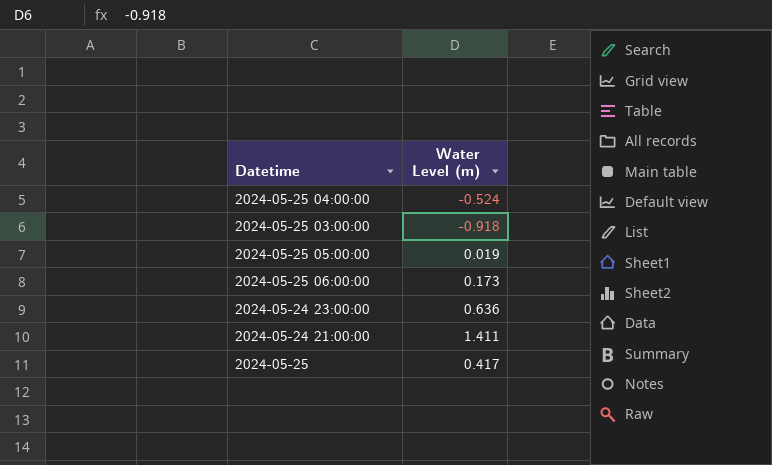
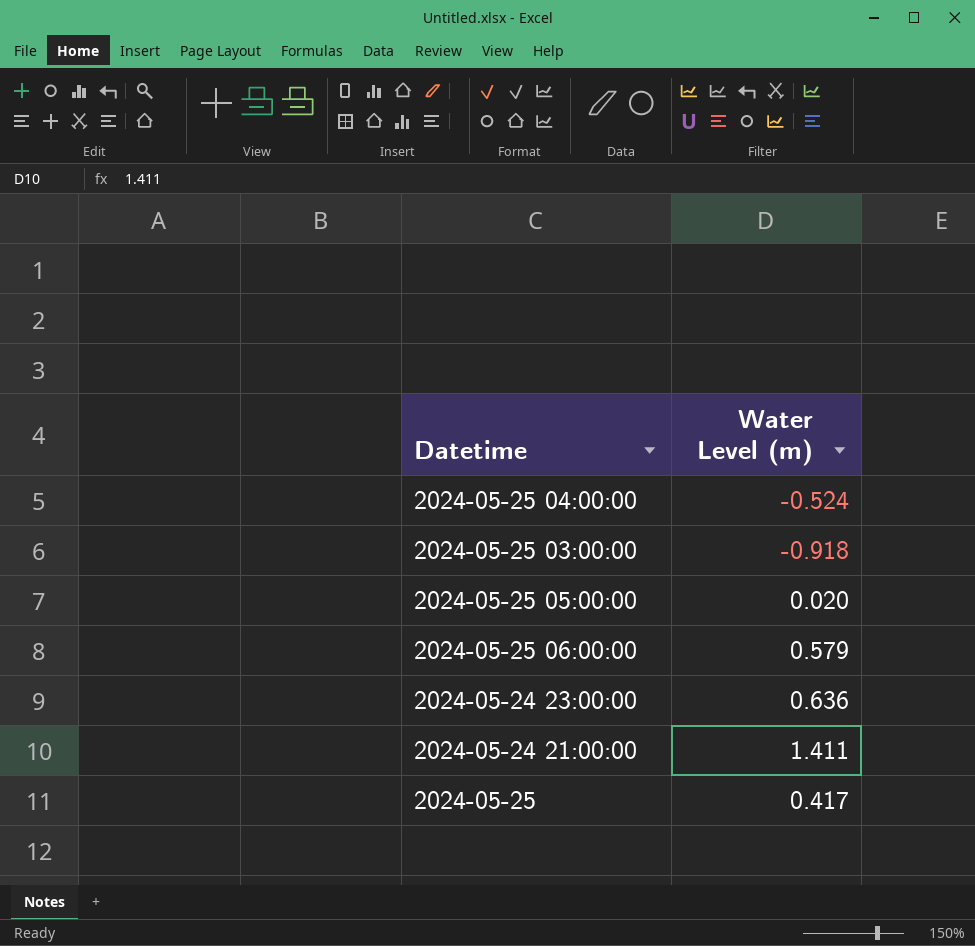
2024-05-25 05:00:00 | Water Level (m): 0.019 -> 0.020
2024-05-25 06:00:00 | Water Level (m): 0.173 -> 0.579

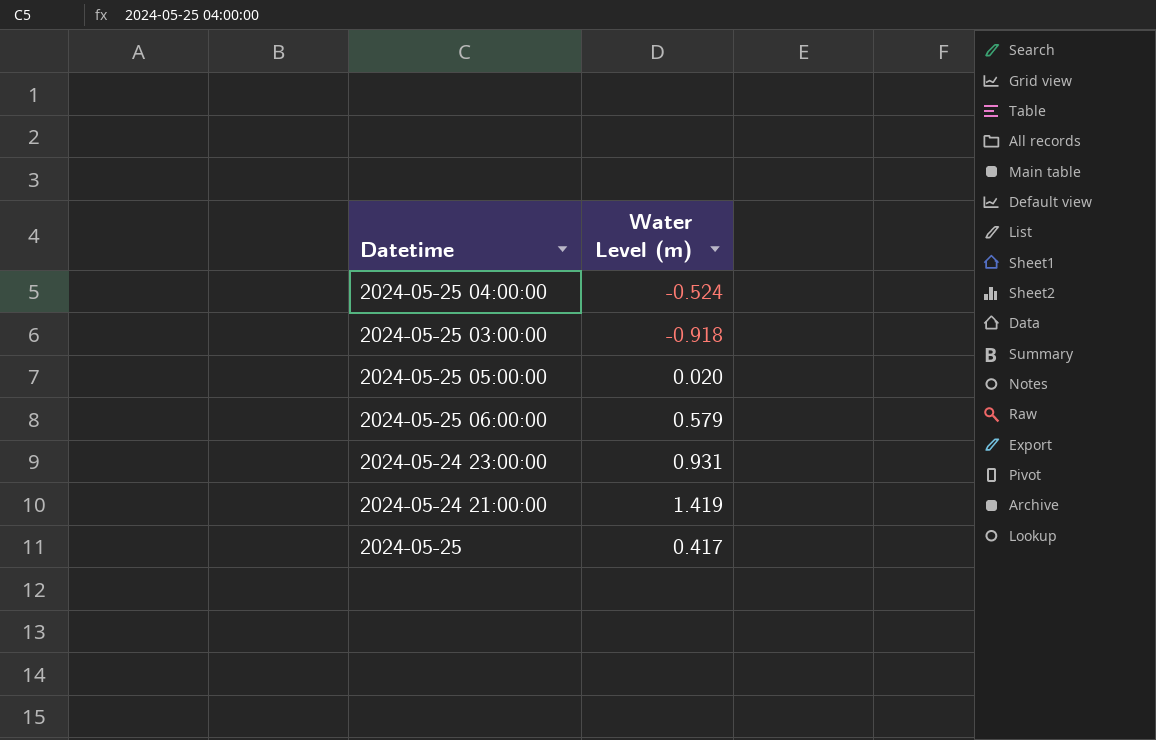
2024-05-24 23:00:00 | Water Level (m): 0.636 -> 0.931
2024-05-24 21:00:00 | Water Level (m): 1.411 -> 1.419

